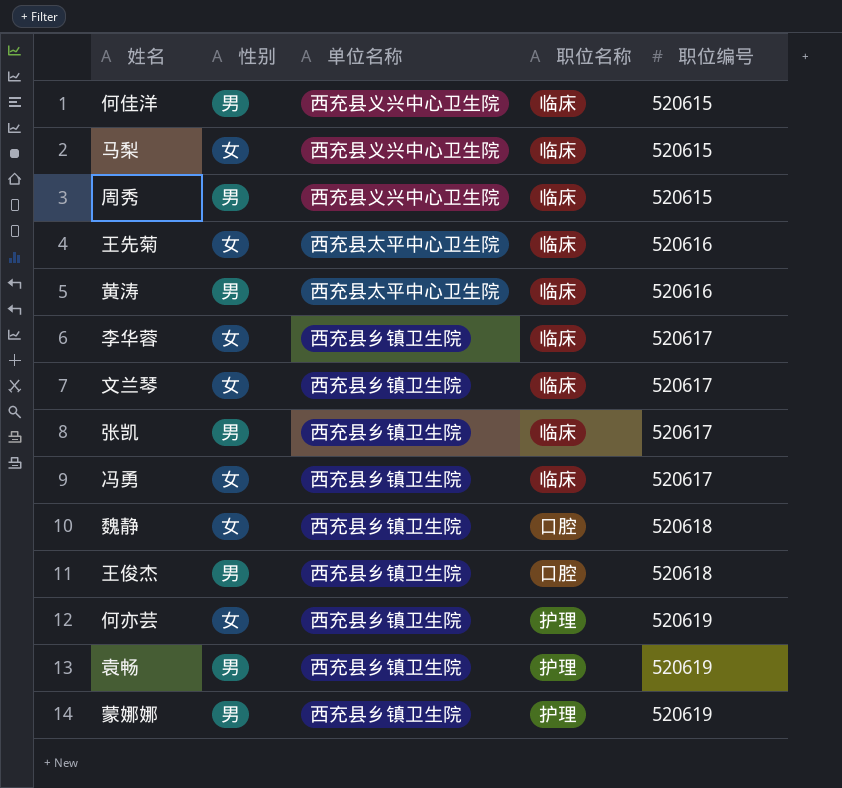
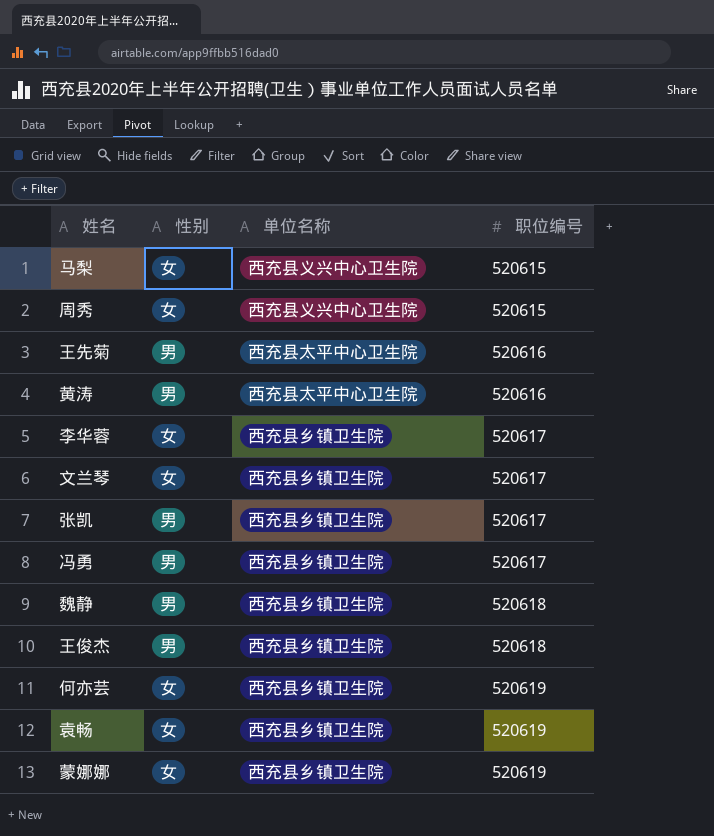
column 职位名称 | position: 4 -> none
row 何佳洋: 男 | 西充县义兴中心卫生院 | 临床 | 520615 -> none
周秀 | 性别: 男 -> 女
王先菊 | 性别: 女 -> 男
冯勇 | 性别: 女 -> 男
魏静 | 性别: 女 -> 男
袁畅 | 性别: 男 -> 女
蒙娜娜 | 性别: 男 -> 女

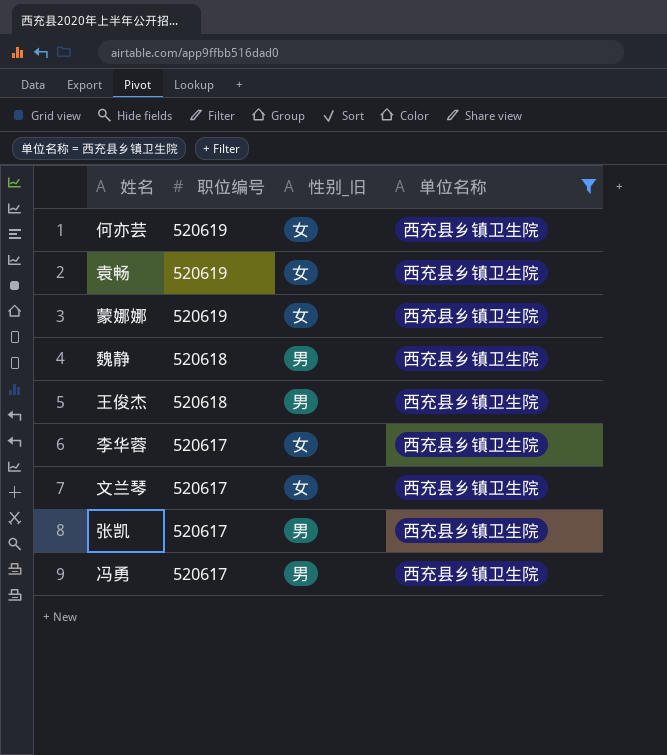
filter: none -> 单位名称 = 西充县乡镇卫生院
row order: 职位编号 ascending -> 职位编号 descending
column 职位编号 | position: 4 -> 2
column name: 性别 -> 性别_旧

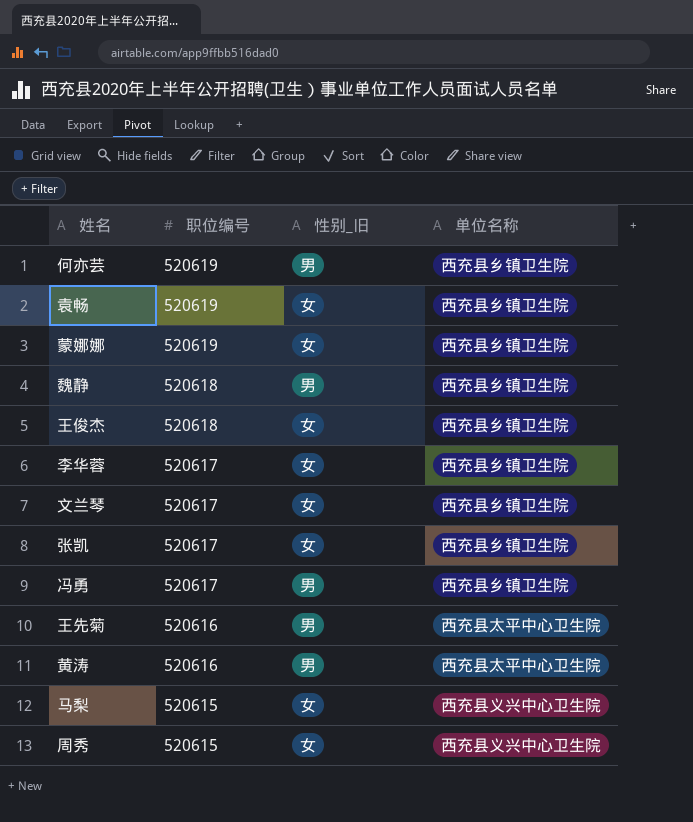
filter: 单位名称 = 西充县乡镇卫生院 -> none
何亦芸 | 性别_旧: 女 -> 男
王俊杰 | 性别_旧: 男 -> 女
张凯 | 性别_旧: 男 -> 女

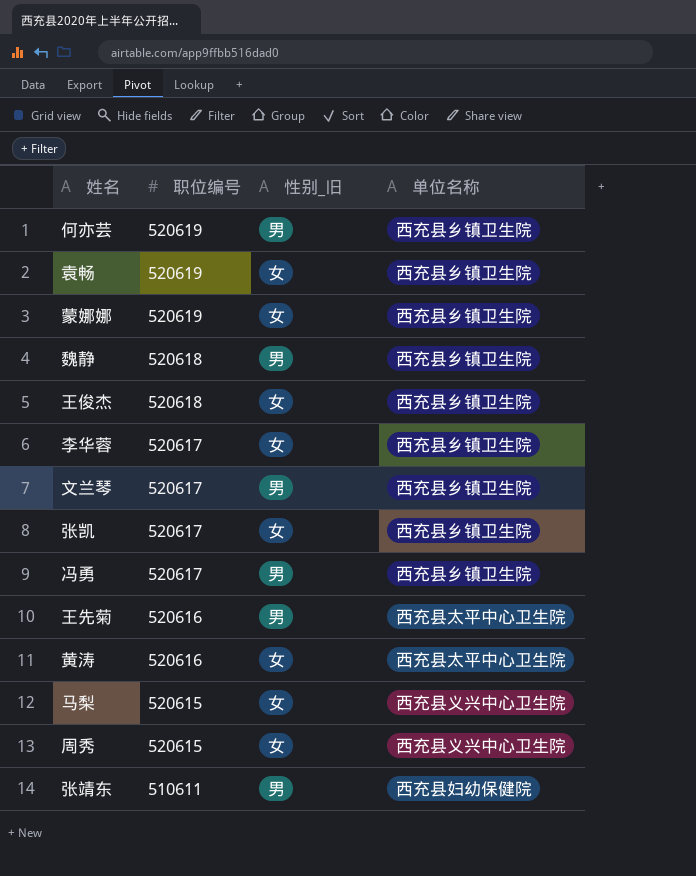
文兰琴 | 性别_旧: 女 -> 男
黄涛 | 性别_旧: 男 -> 女
row 张靖东: none -> 510611 | 男 | 西充县妇幼保健院

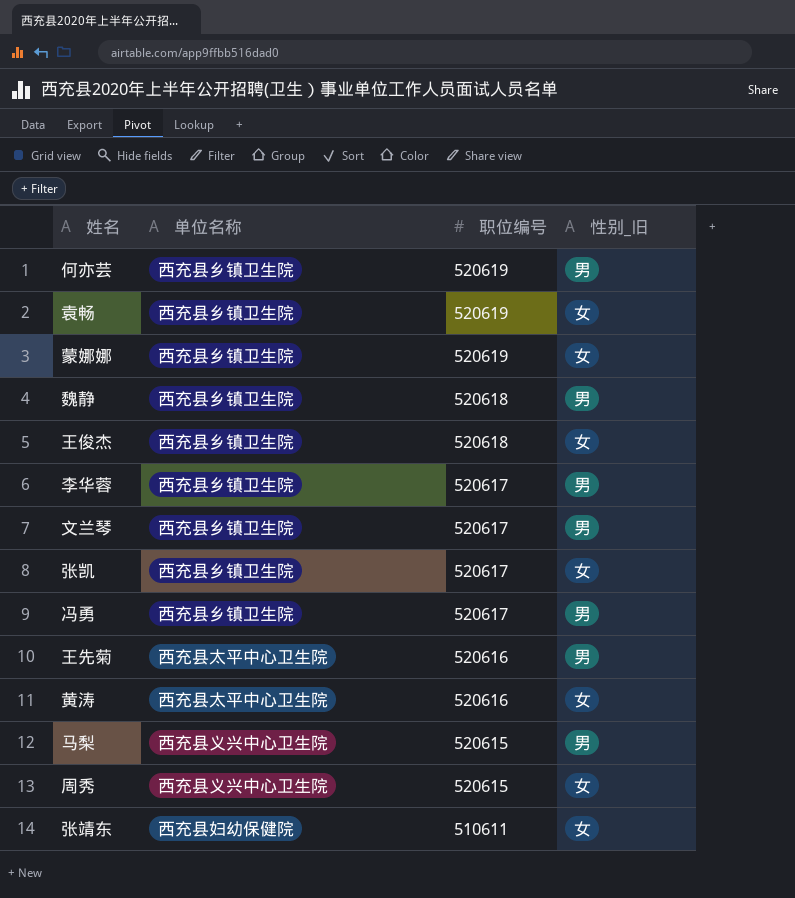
column 单位名称 | position: 4 -> 2
李华蓉 | 性别_旧: 女 -> 男
马梨 | 性别_旧: 女 -> 男
张靖东 | 性别_旧: 男 -> 女

